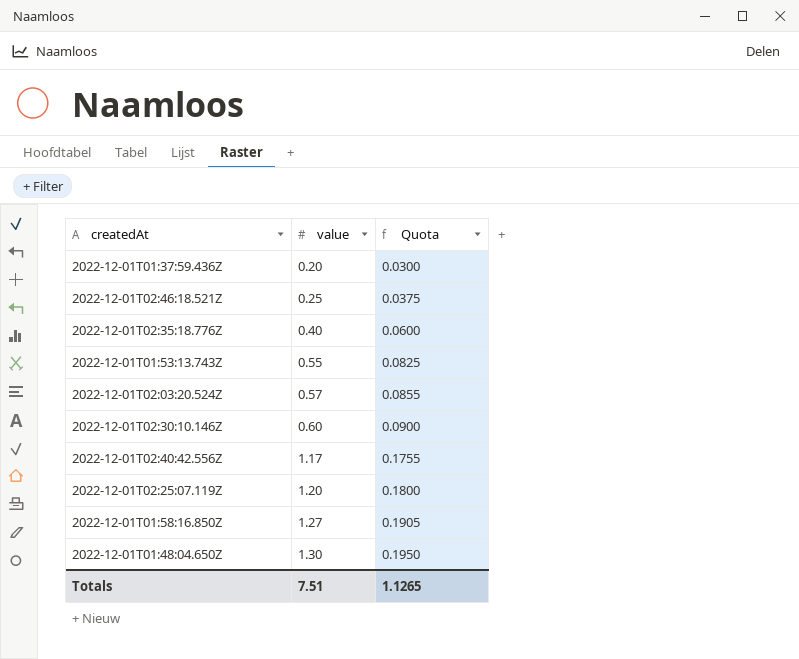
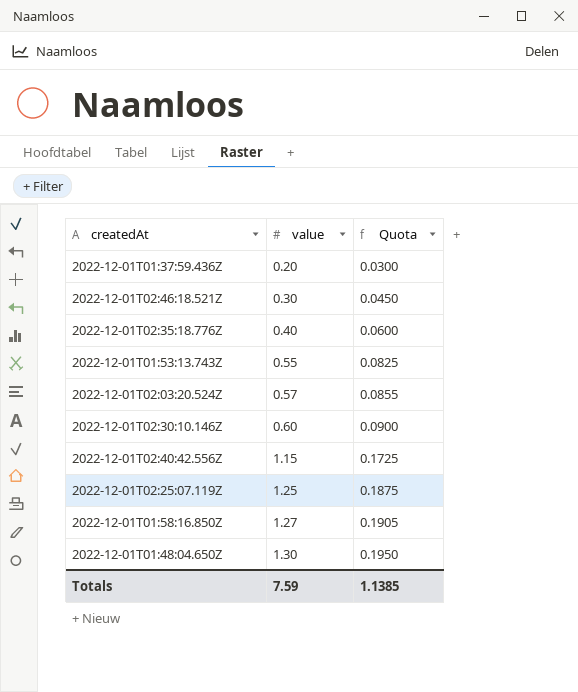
2022-12-01T02:46:18.521Z | value: 0.25 -> 0.30
2022-12-01T02:46:18.521Z | Quota: 0.0375 -> 0.0450
2022-12-01T02:40:42.556Z | value: 1.17 -> 1.15
2022-12-01T02:40:42.556Z | Quota: 0.1755 -> 0.1725
2022-12-01T02:25:07.119Z | value: 1.20 -> 1.25
2022-12-01T02:25:07.119Z | Quota: 0.1800 -> 0.1875
Totals | value: 7.51 -> 7.59
Totals | Quota: 1.1265 -> 1.1385

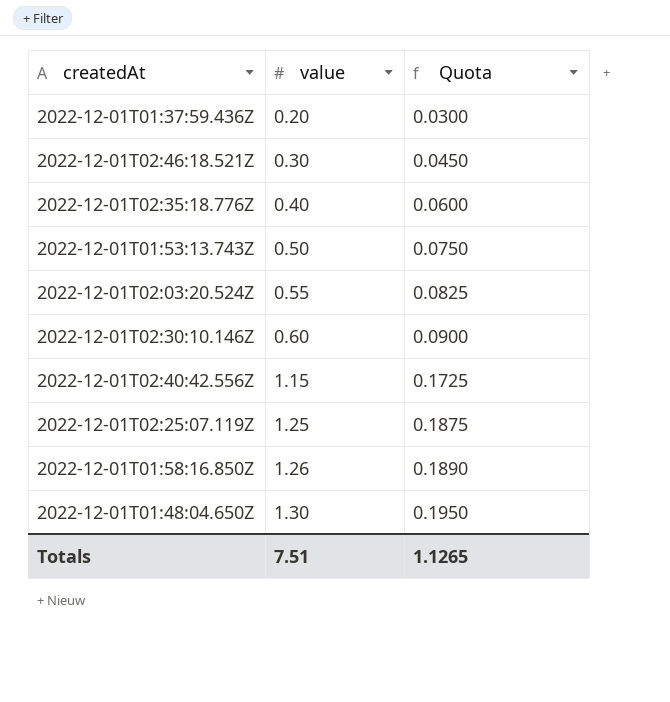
2022-12-01T01:53:13.743Z | value: 0.55 -> 0.50
2022-12-01T01:53:13.743Z | Quota: 0.0825 -> 0.0750
2022-12-01T02:03:20.524Z | value: 0.57 -> 0.55
2022-12-01T02:03:20.524Z | Quota: 0.0855 -> 0.0825
2022-12-01T01:58:16.850Z | value: 1.27 -> 1.26
2022-12-01T01:58:16.850Z | Quota: 0.1905 -> 0.1890
Totals | value: 7.59 -> 7.51
Totals | Quota: 1.1385 -> 1.1265

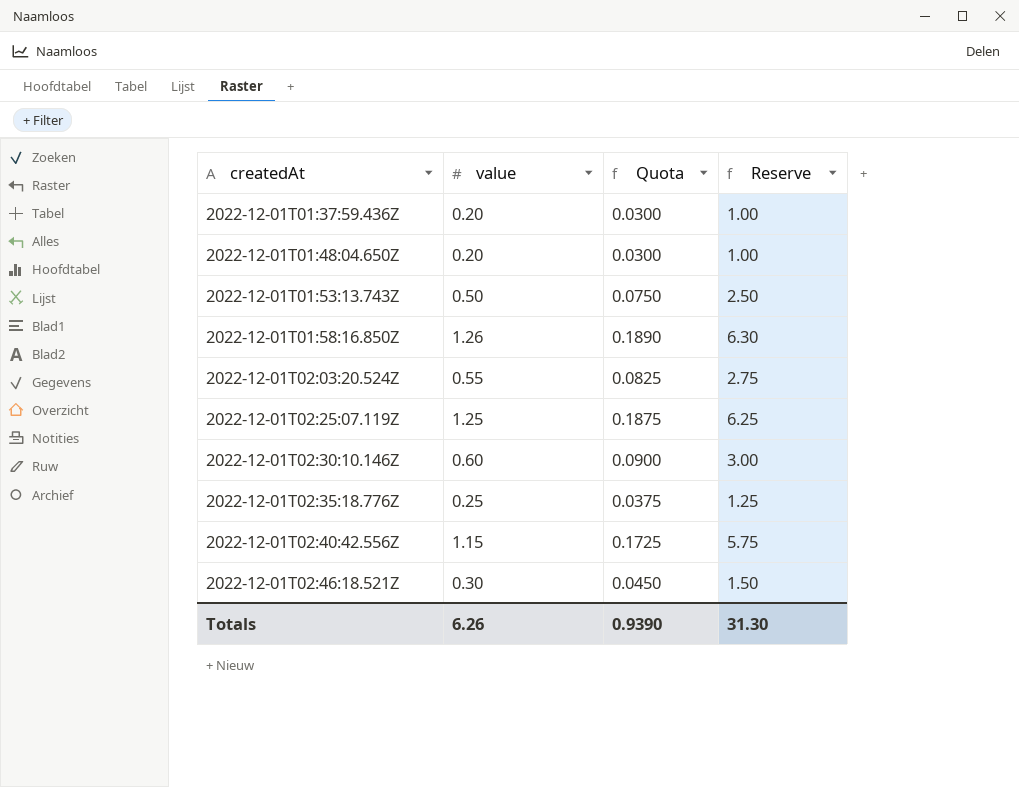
row order: value ascending -> createdAt ascending
column Reserve | formula: none -> [value] * 5
2022-12-01T01:48:04.650Z | value: 1.30 -> 0.20
2022-12-01T01:48:04.650Z | Quota: 0.1950 -> 0.0300
2022-12-01T02:35:18.776Z | value: 0.40 -> 0.25
2022-12-01T02:35:18.776Z | Quota: 0.0600 -> 0.0375
Totals | value: 7.51 -> 6.26
Totals | Quota: 1.1265 -> 0.9390

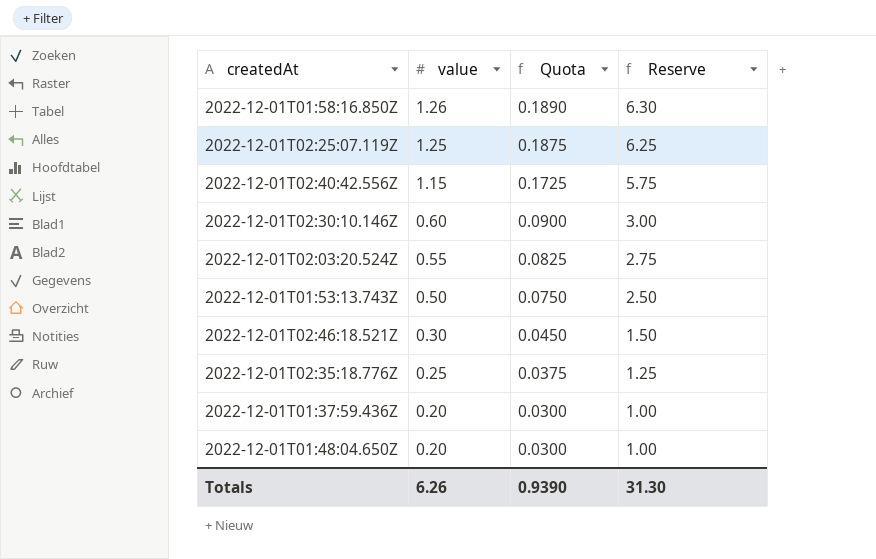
row order: createdAt ascending -> value descending

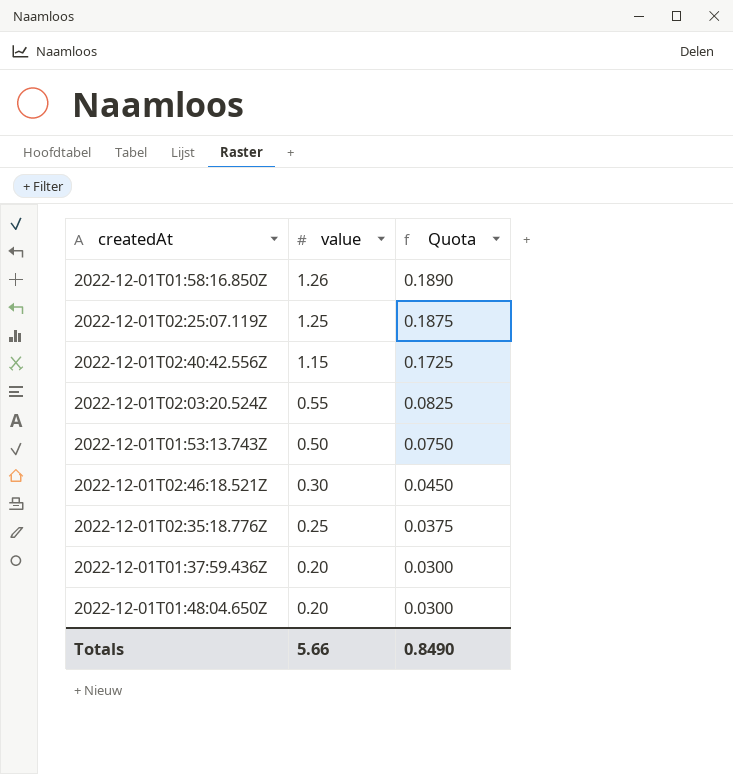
column Reserve | formula: [value] * 5 -> none
row 2022-12-01T02:30:10.146Z: 0.60 | 0.0900 | 3.00 -> none
Totals | value: 6.26 -> 5.66
Totals | Quota: 0.9390 -> 0.8490

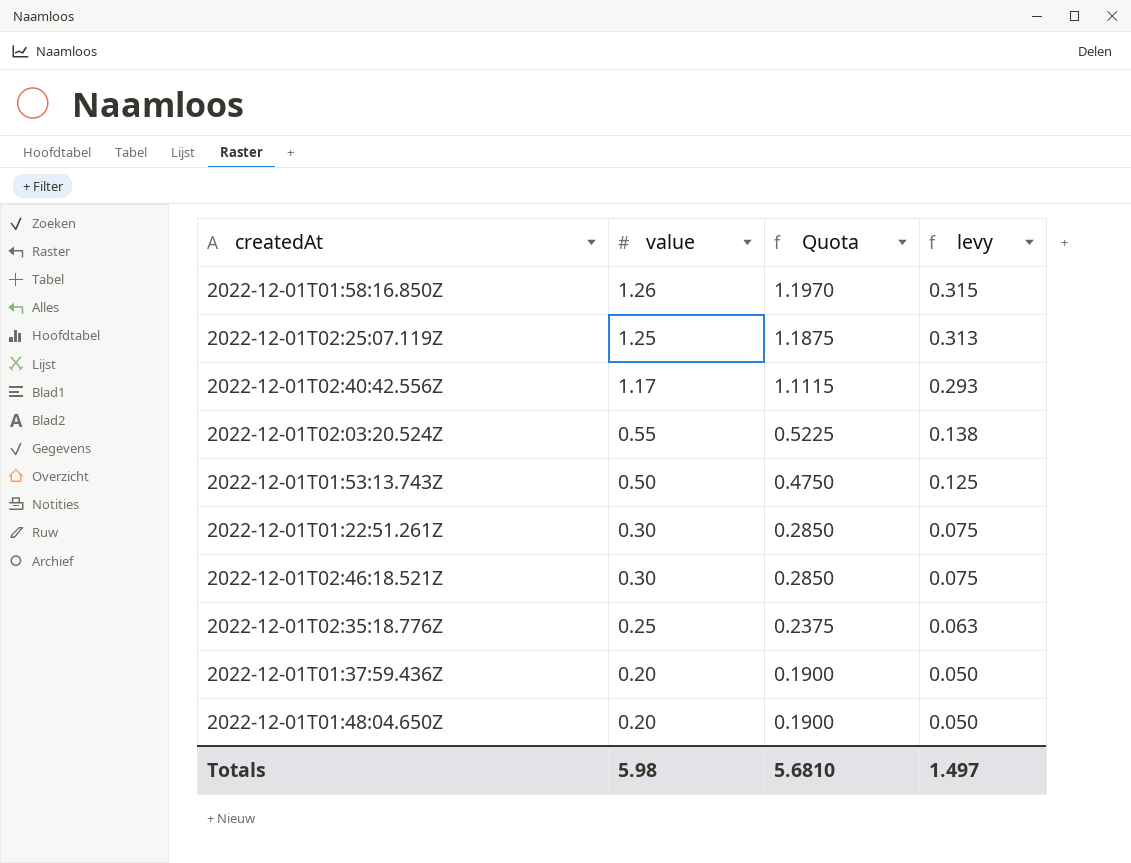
column Quota | formula: [value] * 0.15 -> [value] * 0.95
column levy | formula: none -> [value] * 0.25
2022-12-01T02:40:42.556Z | value: 1.15 -> 1.17
row 2022-12-01T01:22:51.261Z: none -> 0.30 | 0.2850 | 0.075
Totals | value: 5.66 -> 5.98
Totals | Quota: 0.8490 -> 5.6810

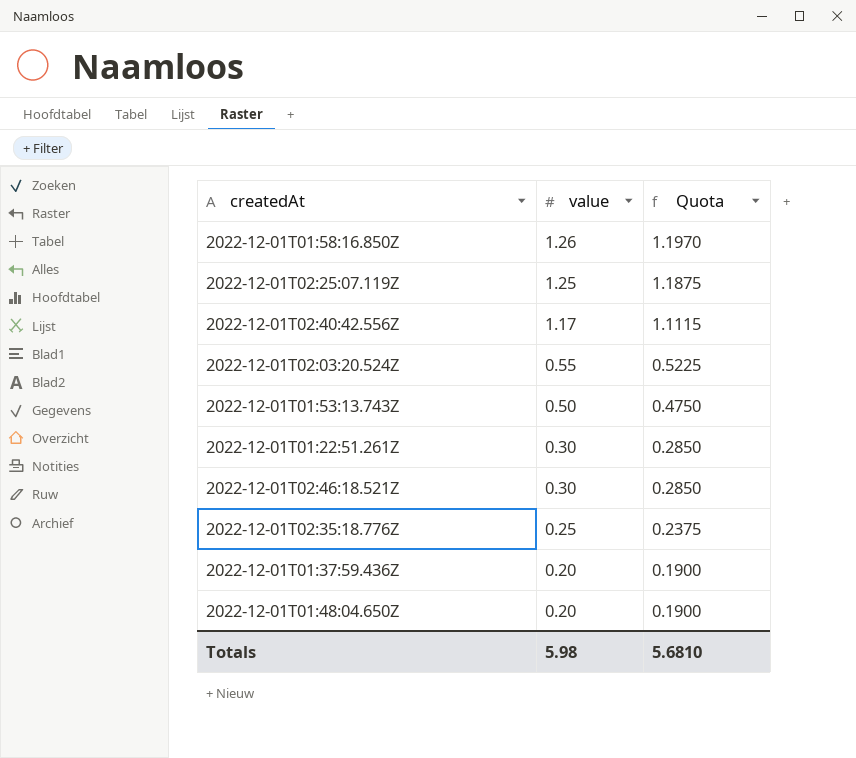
column levy | formula: [value] * 0.25 -> none

